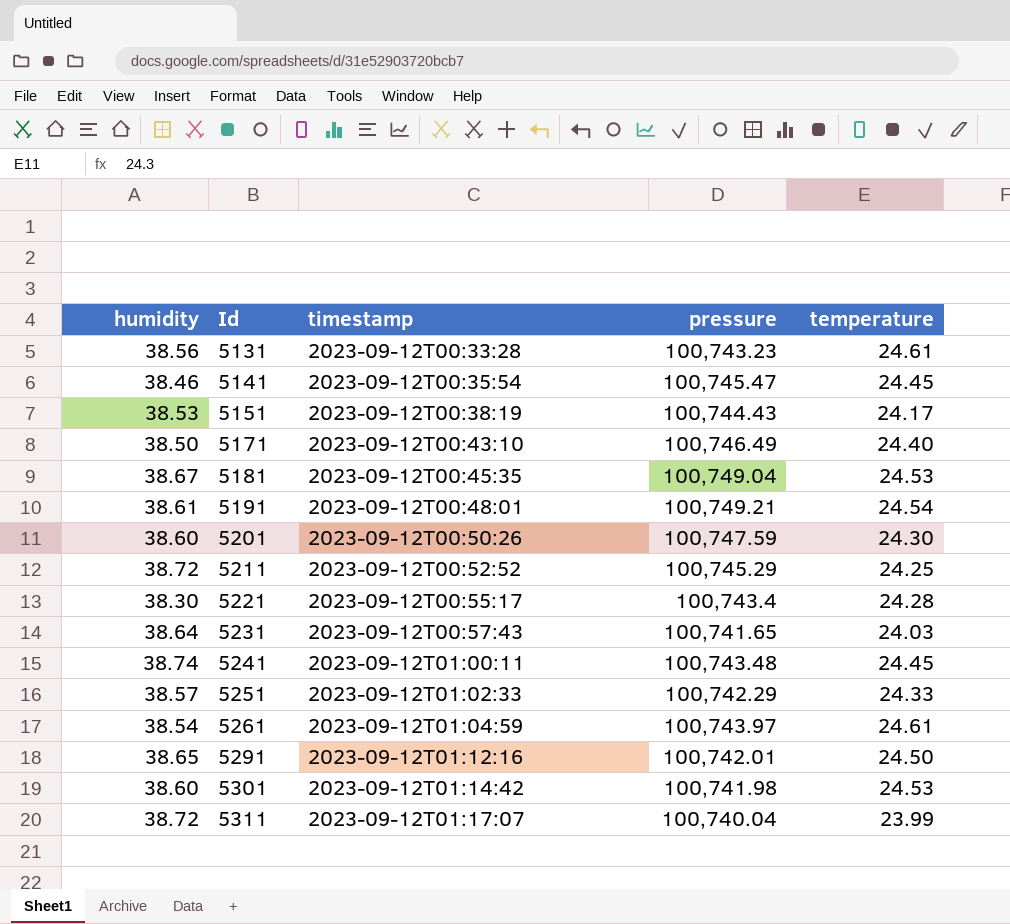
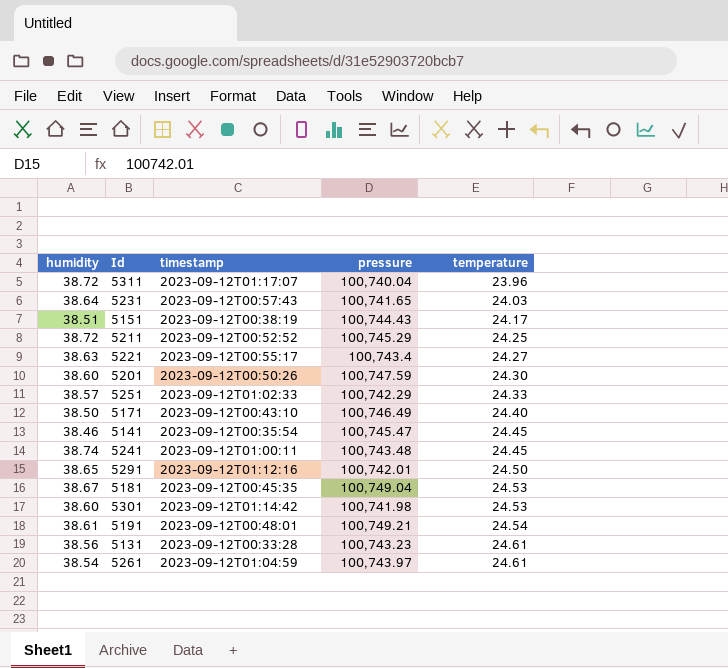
row order: Id ascending -> temperature ascending
5311 | temperature: 23.99 -> 23.96
5151 | humidity: 38.53 -> 38.51
5221 | humidity: 38.30 -> 38.63
5221 | temperature: 24.28 -> 24.27

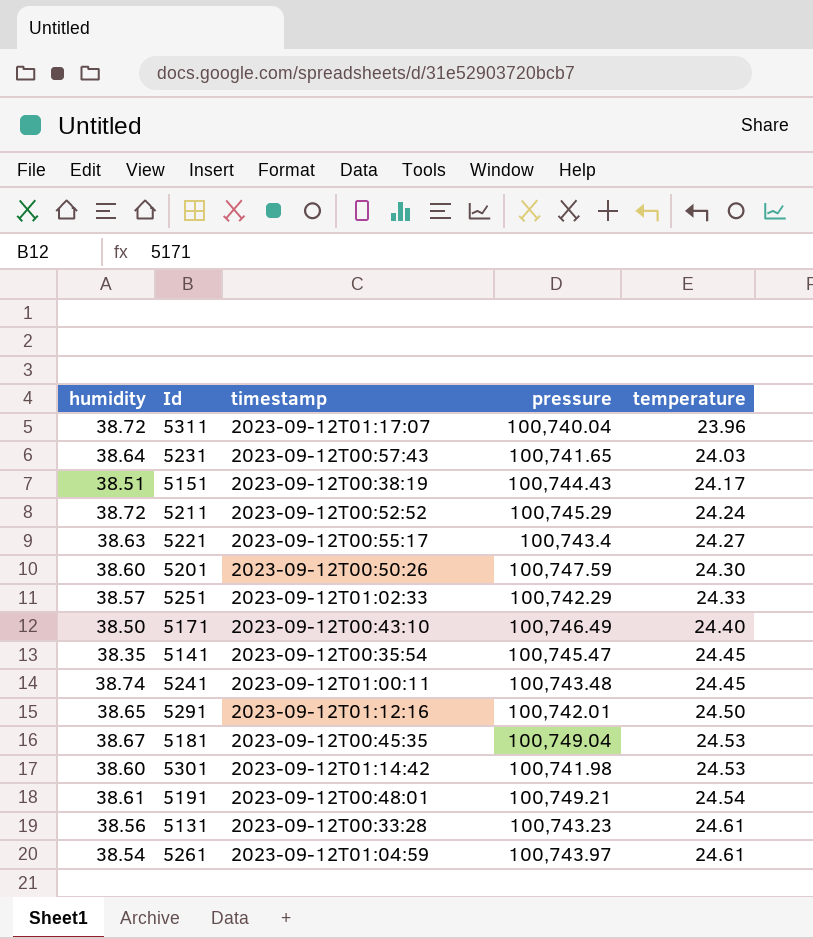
5211 | temperature: 24.25 -> 24.24
5141 | humidity: 38.46 -> 38.35

